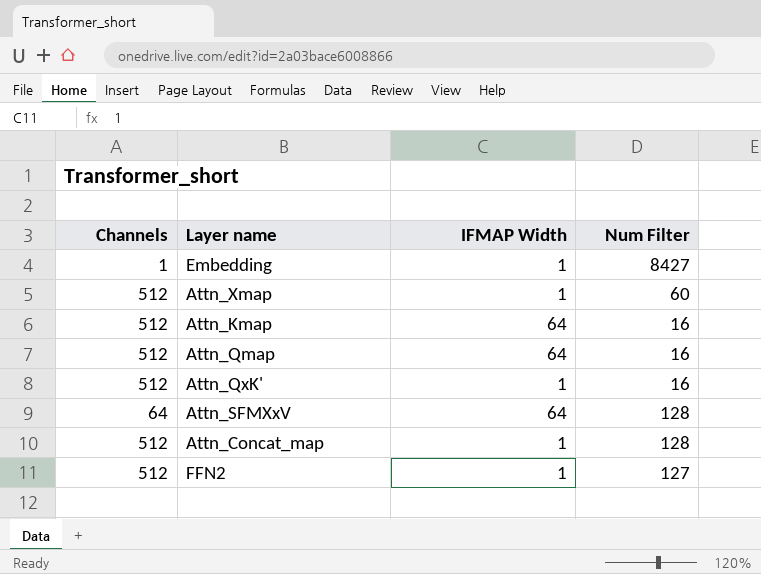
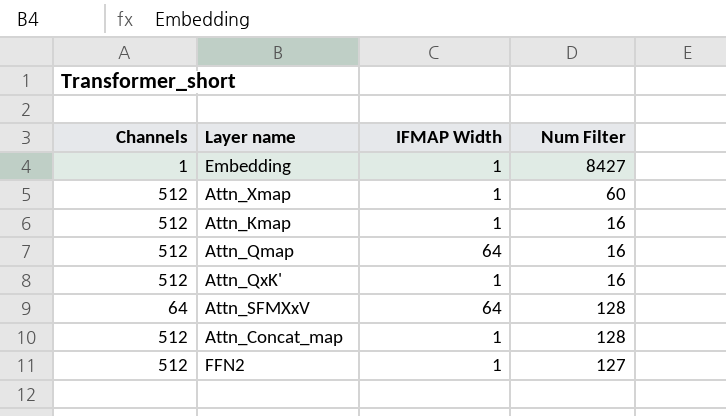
Attn_Kmap | IFMAP Width: 64 -> 1

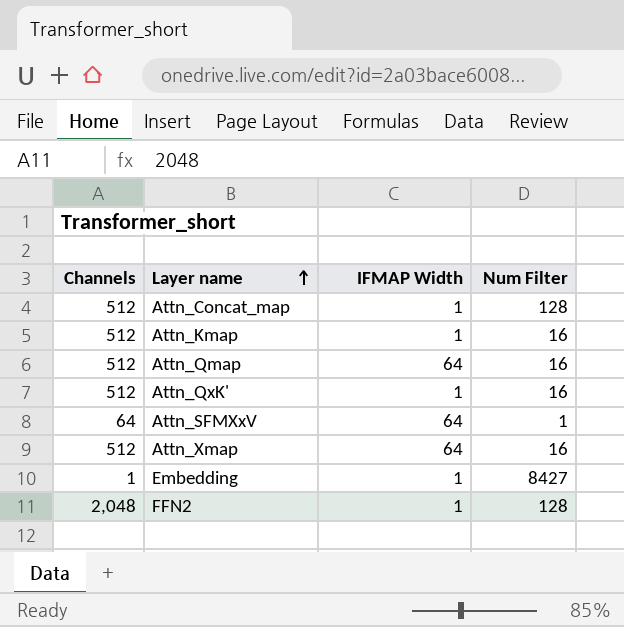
row order: none -> Layer name ascending
Attn_SFMXxV | Num Filter: 128 -> 1
Attn_Xmap | IFMAP Width: 1 -> 64
Attn_Xmap | Num Filter: 60 -> 16
FFN2 | Channels: 512 -> 2,048
FFN2 | Num Filter: 127 -> 128

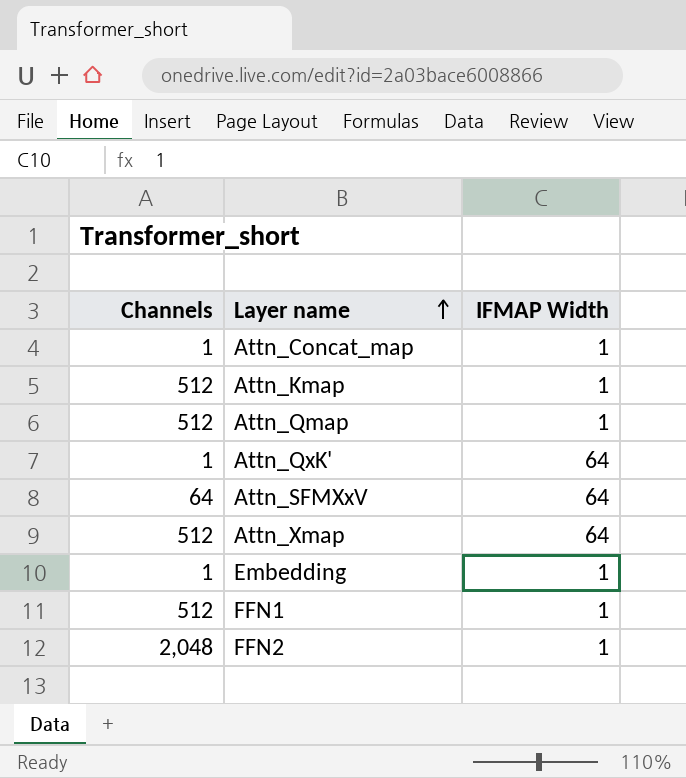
column Num Filter | position: 4 -> none
Attn_Concat_map | Channels: 512 -> 1
Attn_Qmap | IFMAP Width: 64 -> 1
Attn_QxK' | Channels: 512 -> 1
Attn_QxK' | IFMAP Width: 1 -> 64
row FFN1: none -> 512 | 1

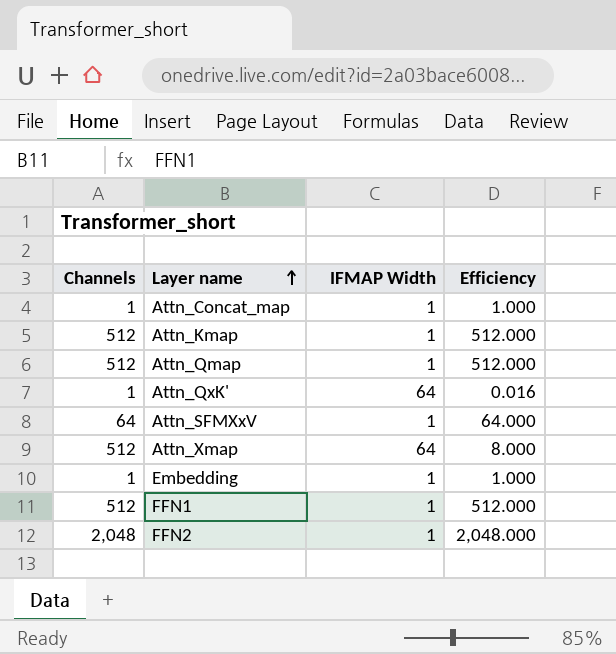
column Efficiency | formula: none -> [Channels] / [IFMAP Width]
Attn_SFMXxV | IFMAP Width: 64 -> 1

